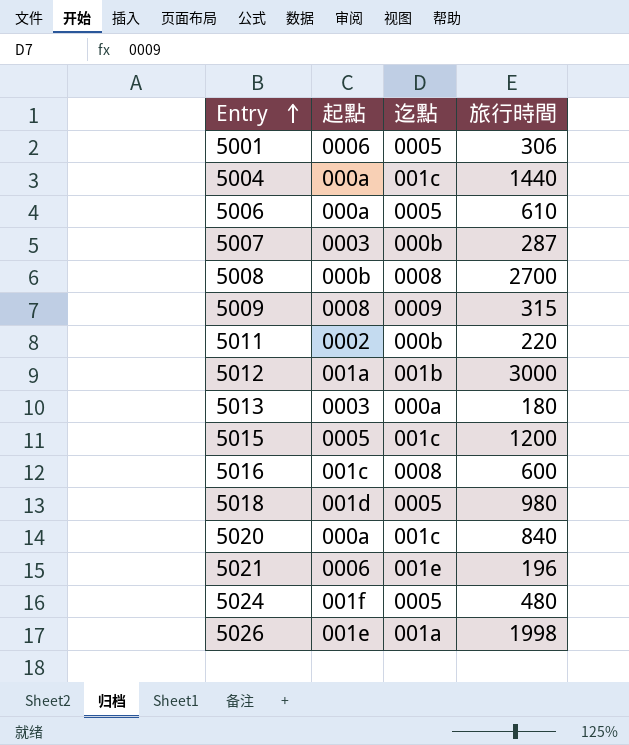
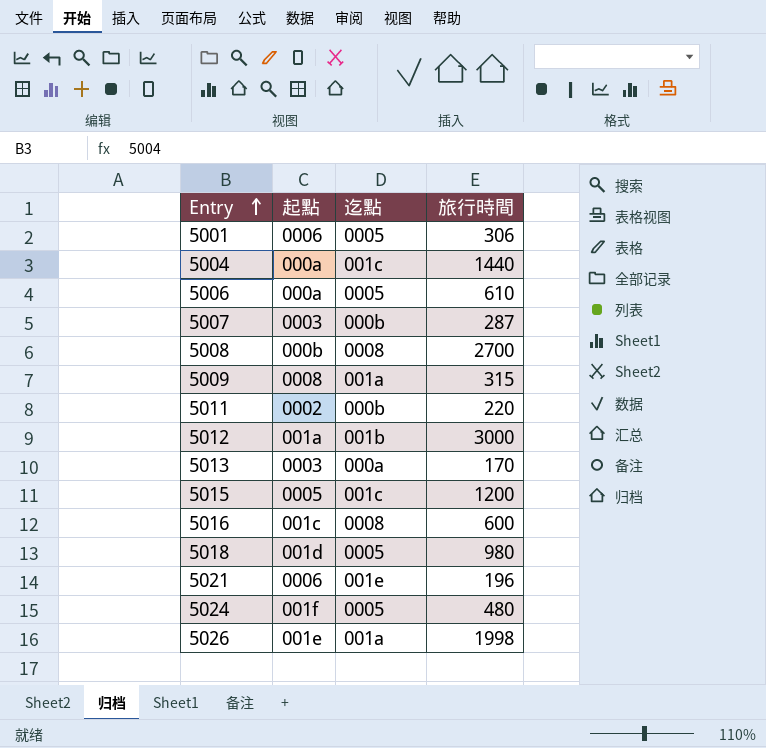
row 5020: 000a | 001c | 840 -> none
5009 | 迄點: 0009 -> 001a
5013 | 旅行時間: 180 -> 170

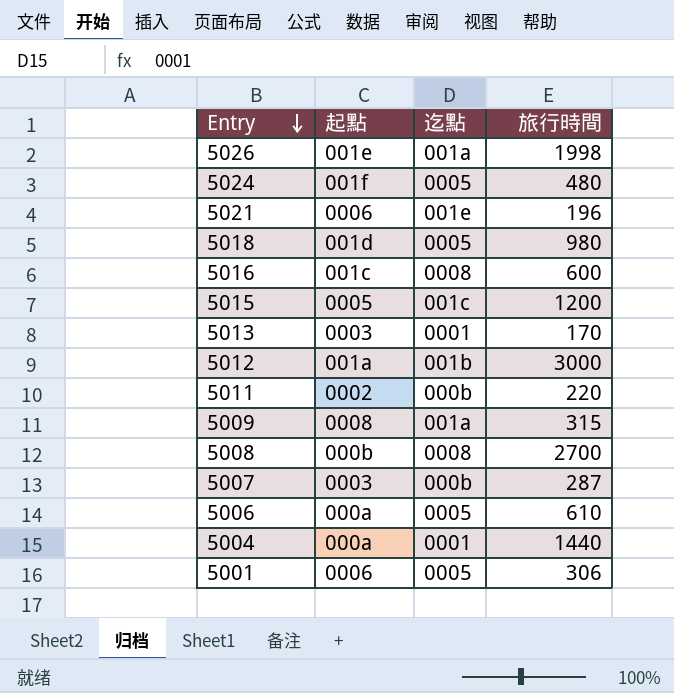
row order: Entry ascending -> Entry descending
5013 | 迄點: 000a -> 0001
5004 | 迄點: 001c -> 0001

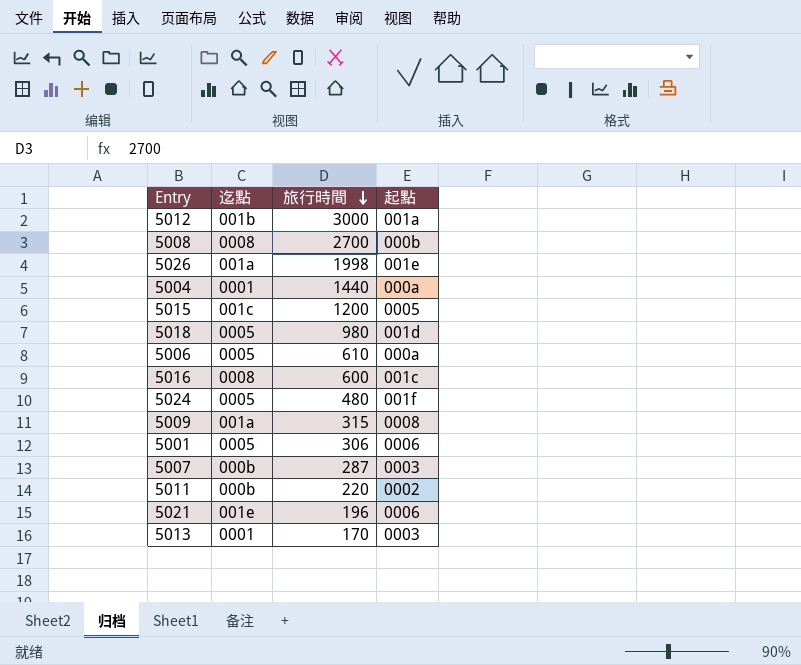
row order: Entry descending -> 旅行時間 descending
column 起點 | position: 2 -> 4

